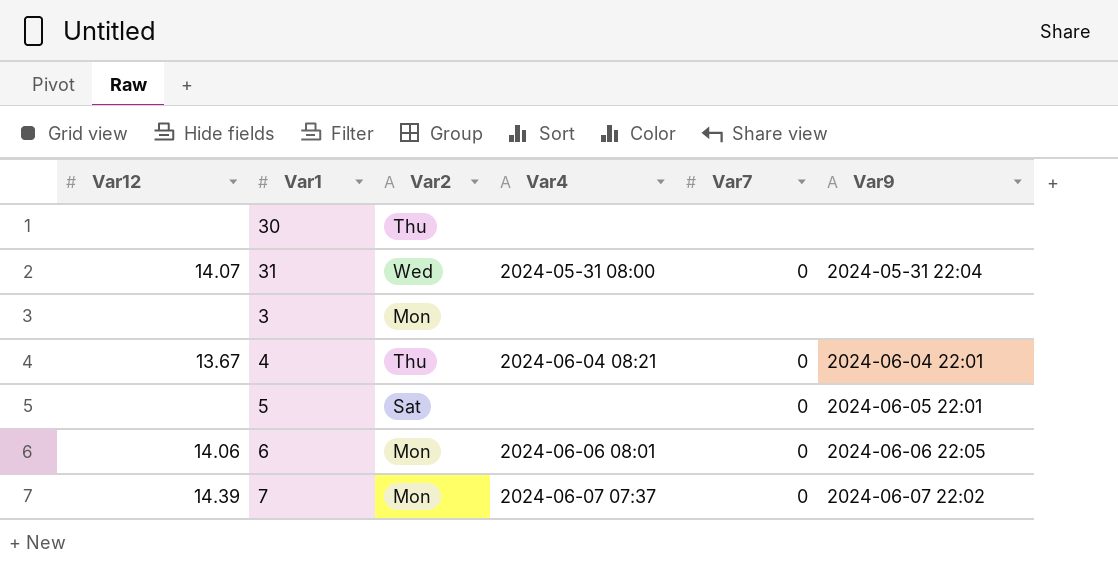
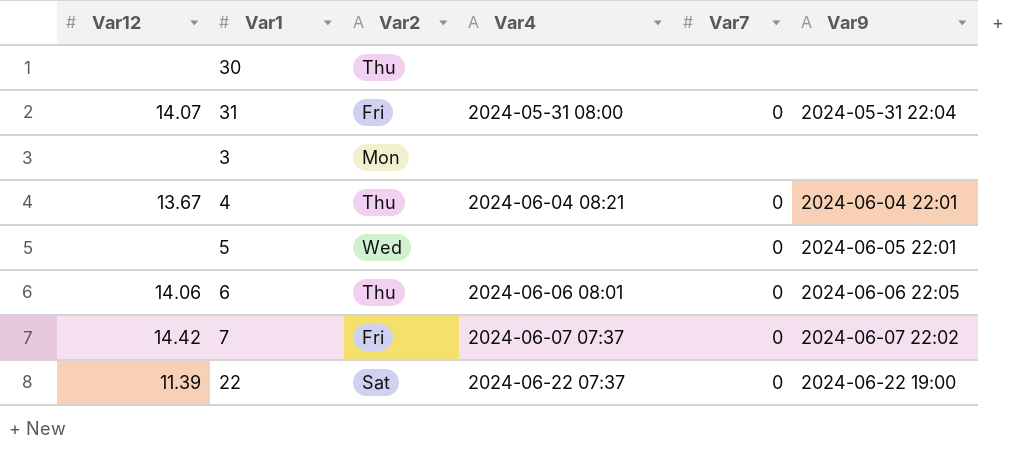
31 | Var2: Wed -> Fri
5 | Var2: Sat -> Wed
6 | Var2: Mon -> Thu
7 | Var12: 14.39 -> 14.42
7 | Var2: Mon -> Fri
row 22: none -> 11.39 | Sat | 2024-06-22 07:37 | 0 | 2024-06-22 19:00

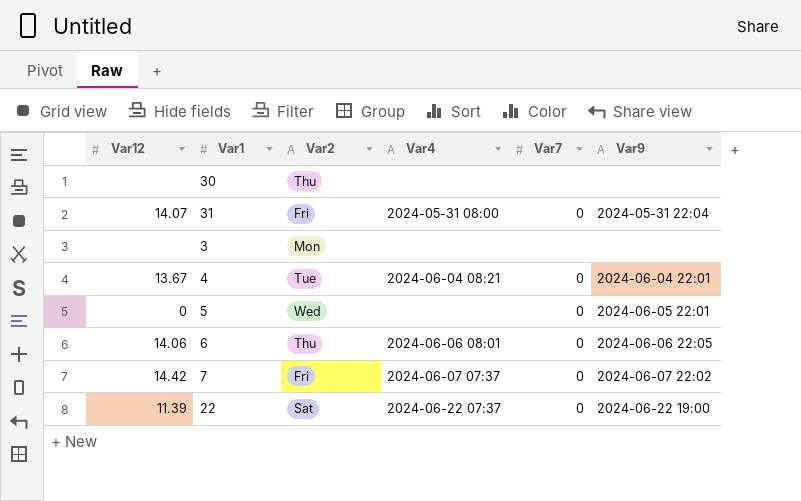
4 | Var2: Thu -> Tue
5 | Var12: none -> 0

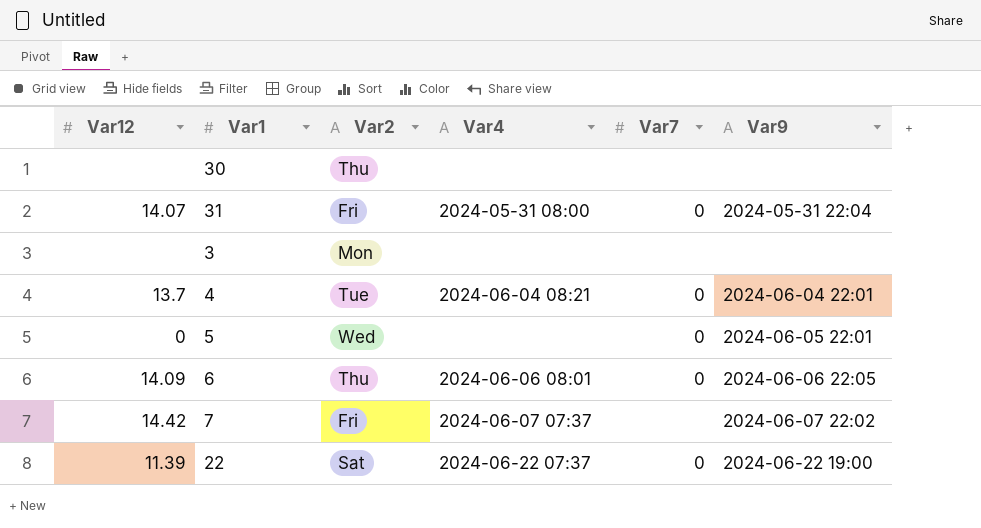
4 | Var12: 13.67 -> 13.7
6 | Var12: 14.06 -> 14.09
7 | Var7: 0 -> none

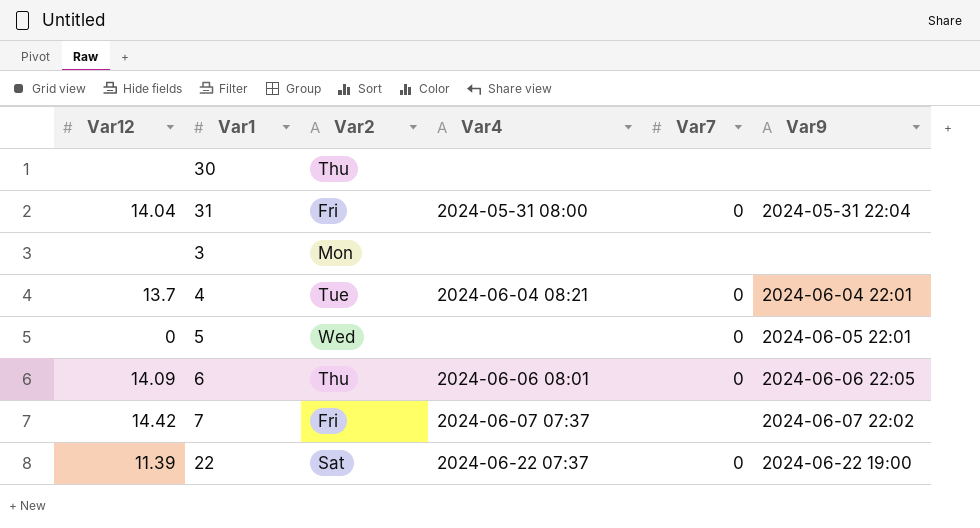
31 | Var12: 14.07 -> 14.04

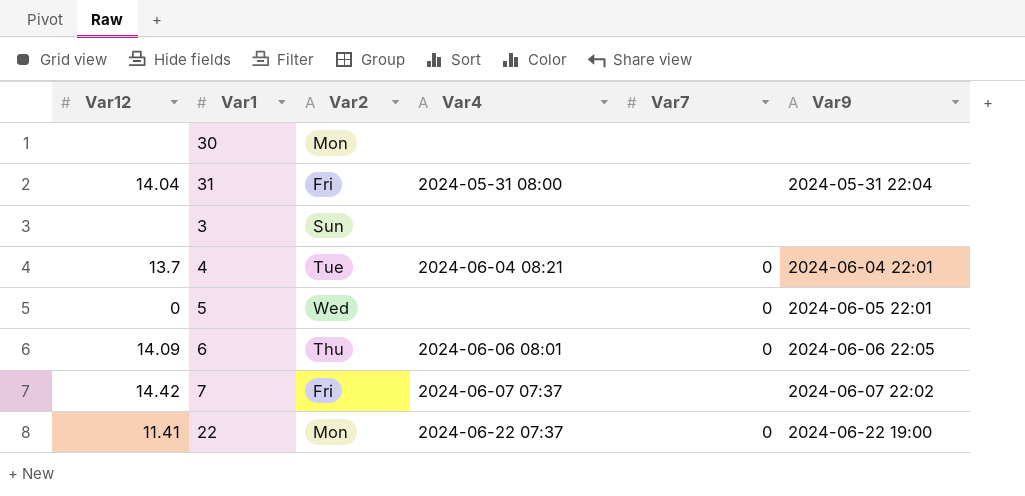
30 | Var2: Thu -> Mon
31 | Var7: 0 -> none
3 | Var2: Mon -> Sun
22 | Var12: 11.39 -> 11.41
22 | Var2: Sat -> Mon

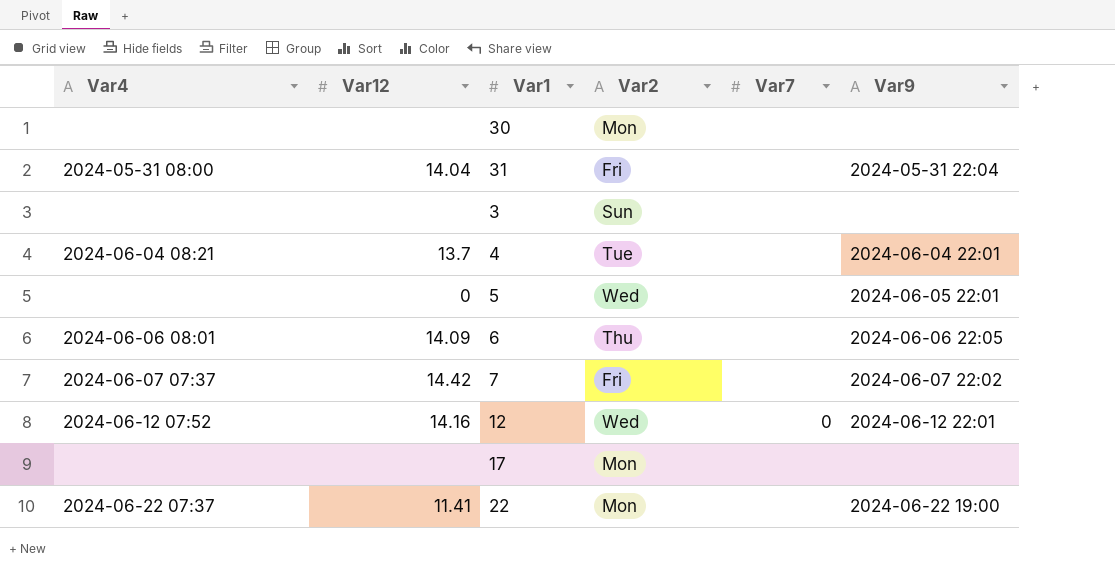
column Var4 | position: 4 -> 1
4 | Var7: 0 -> none
5 | Var7: 0 -> none
6 | Var7: 0 -> none
row 12: none -> 2024-06-12 07:52 | 14.16 | Wed | 0 | 2024-06-12 22:01
row 17: none -> none | none | Mon | none | none
22 | Var7: 0 -> none

